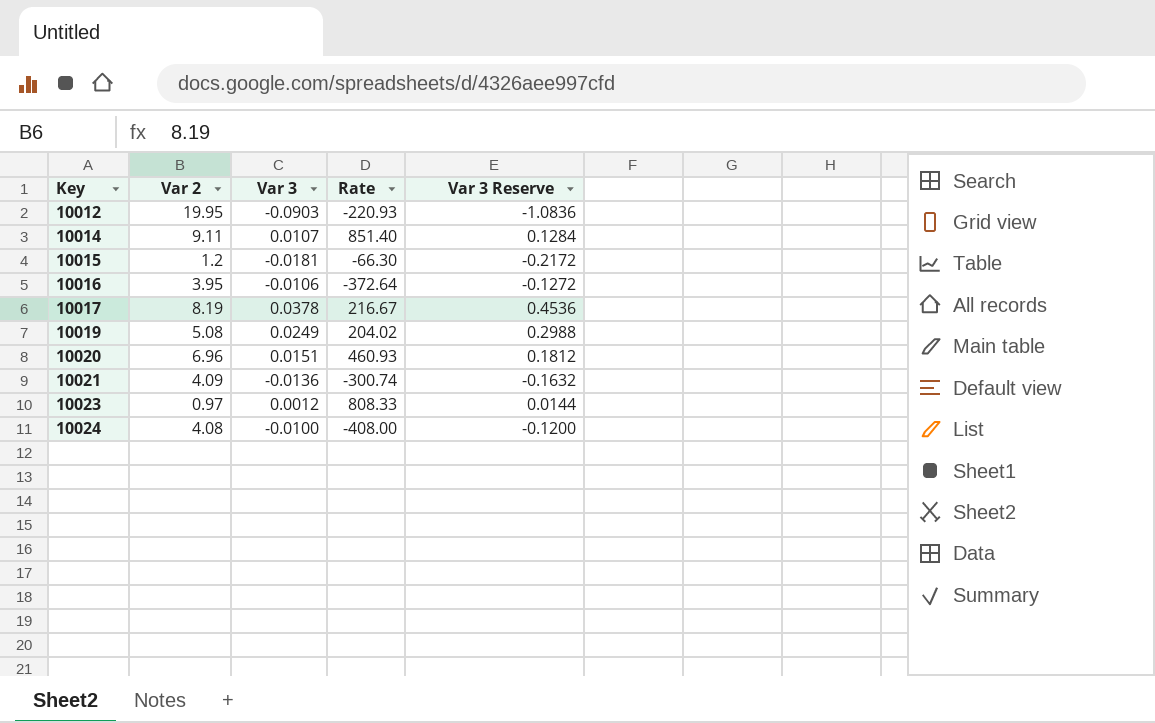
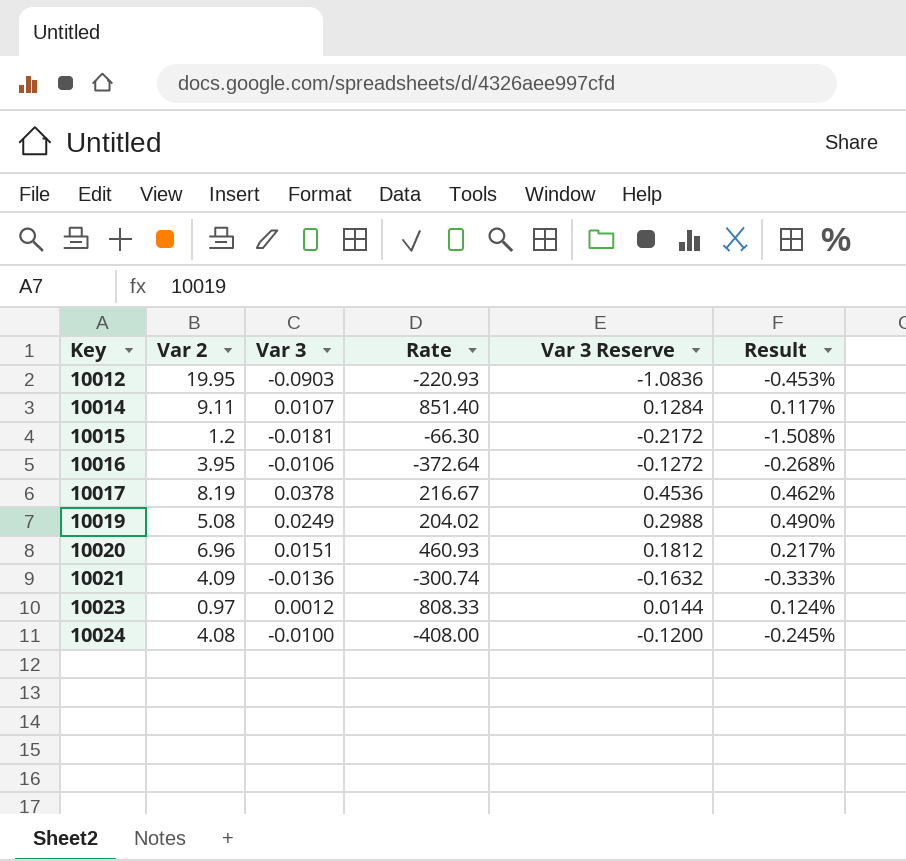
column Result | formula: none -> [Var 3] / [Var 2]

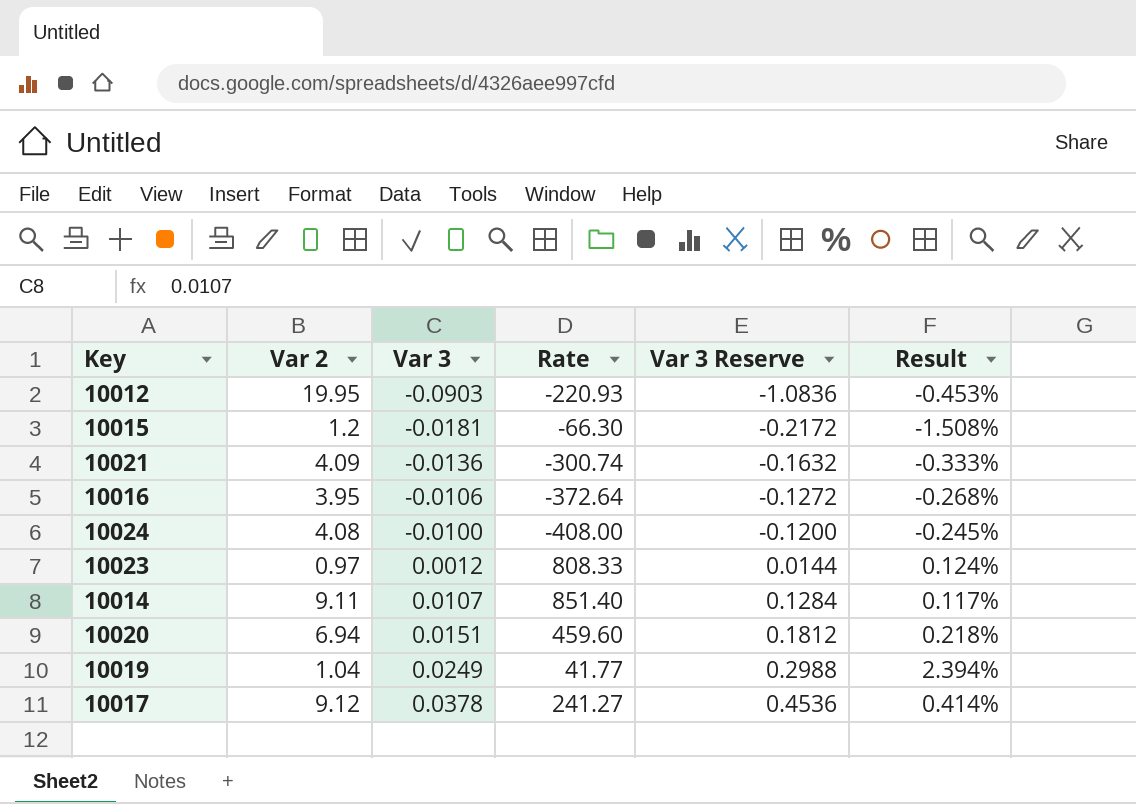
row order: Key ascending -> Var 3 ascending
10020 | Var 2: 6.96 -> 6.94
10020 | Rate: 460.93 -> 459.60
10020 | Result: 0.217% -> 0.218%
10019 | Var 2: 5.08 -> 1.04
10019 | Rate: 204.02 -> 41.77
10019 | Result: 0.490% -> 2.394%
10017 | Var 2: 8.19 -> 9.12
10017 | Rate: 216.67 -> 241.27
10017 | Result: 0.462% -> 0.414%

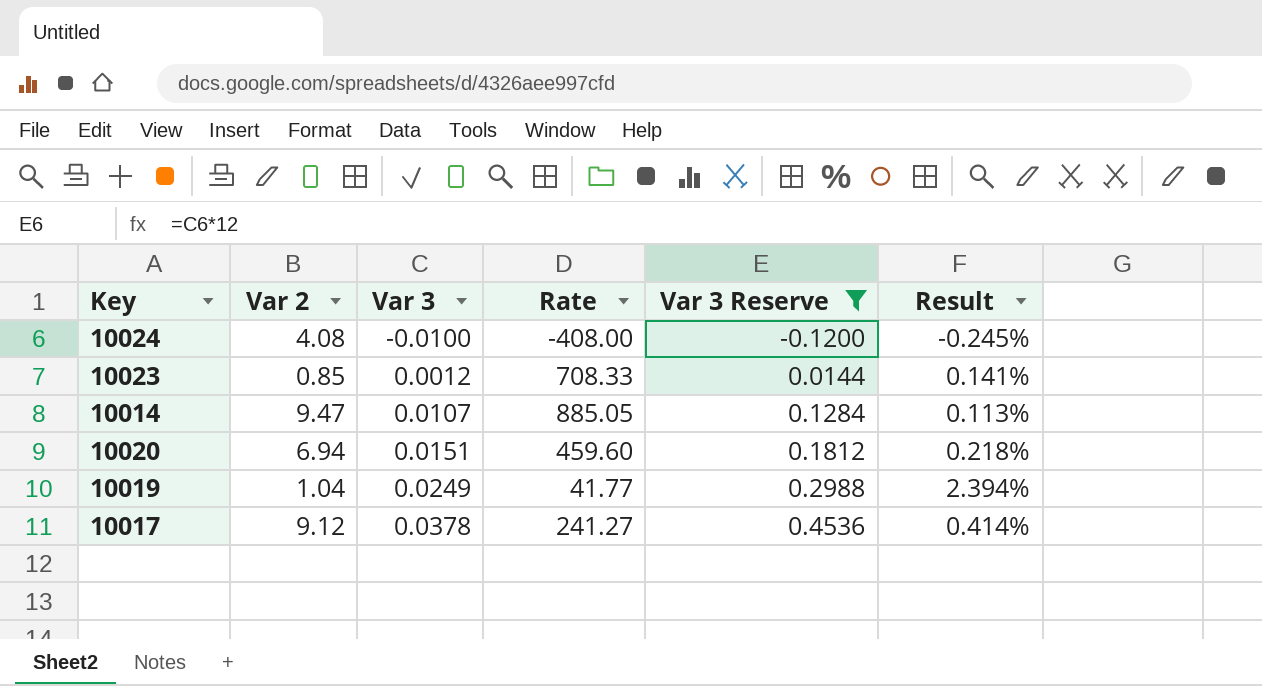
filter: none -> Var 3 Reserve >= -0.1200
10023 | Var 2: 0.97 -> 0.85
10023 | Rate: 808.33 -> 708.33
10023 | Result: 0.124% -> 0.141%
10014 | Var 2: 9.11 -> 9.47
10014 | Rate: 851.40 -> 885.05
10014 | Result: 0.117% -> 0.113%

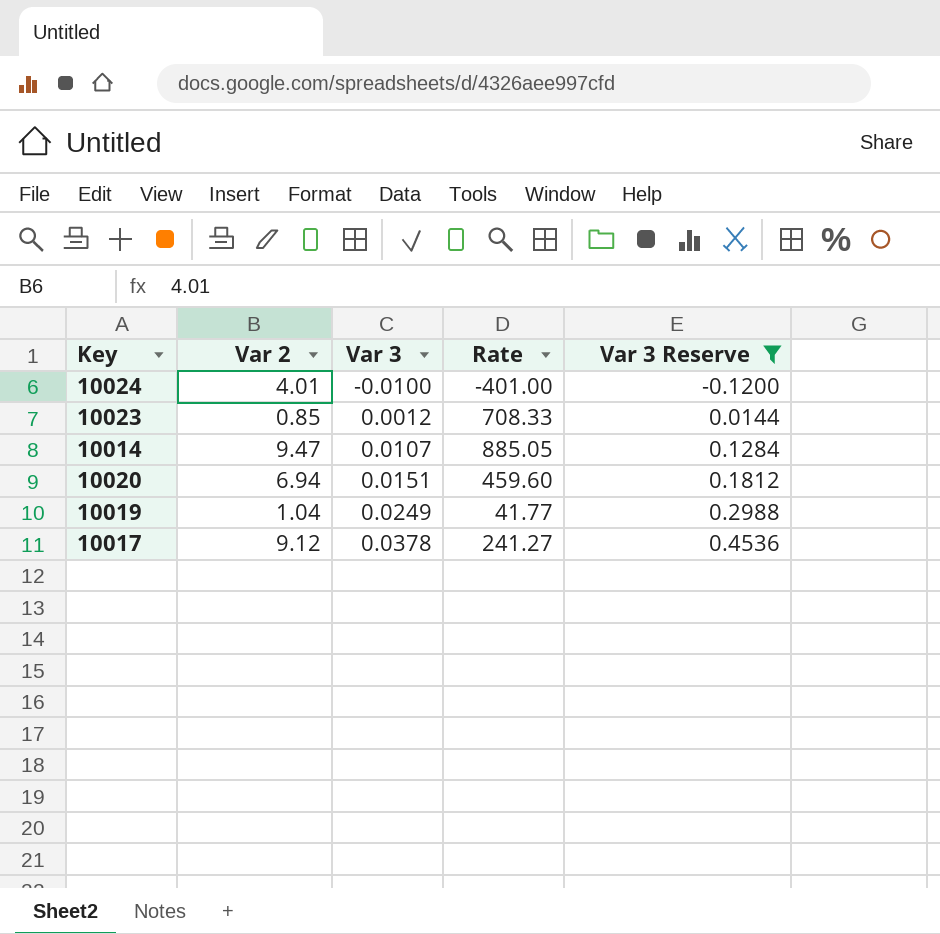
column Result | formula: [Var 3] / [Var 2] -> none
10024 | Var 2: 4.08 -> 4.01
10024 | Rate: -408.00 -> -401.00

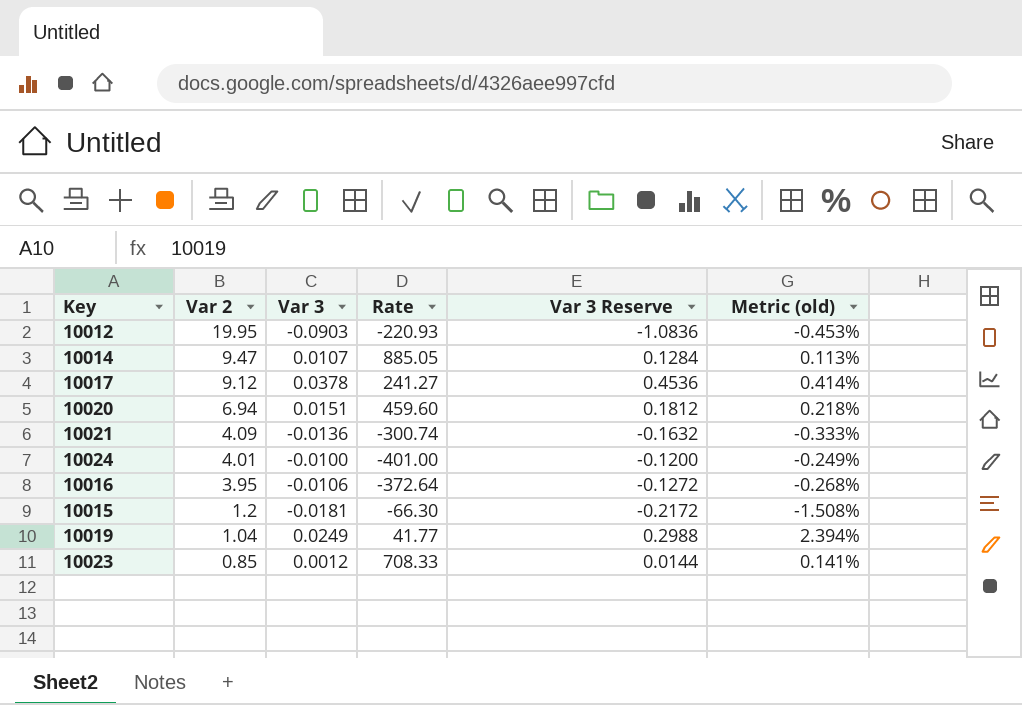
filter: Var 3 Reserve >= -0.1200 -> none
row order: Var 3 ascending -> Var 2 descending
column Metric (old) | formula: none -> [Var 3] / [Var 2]

